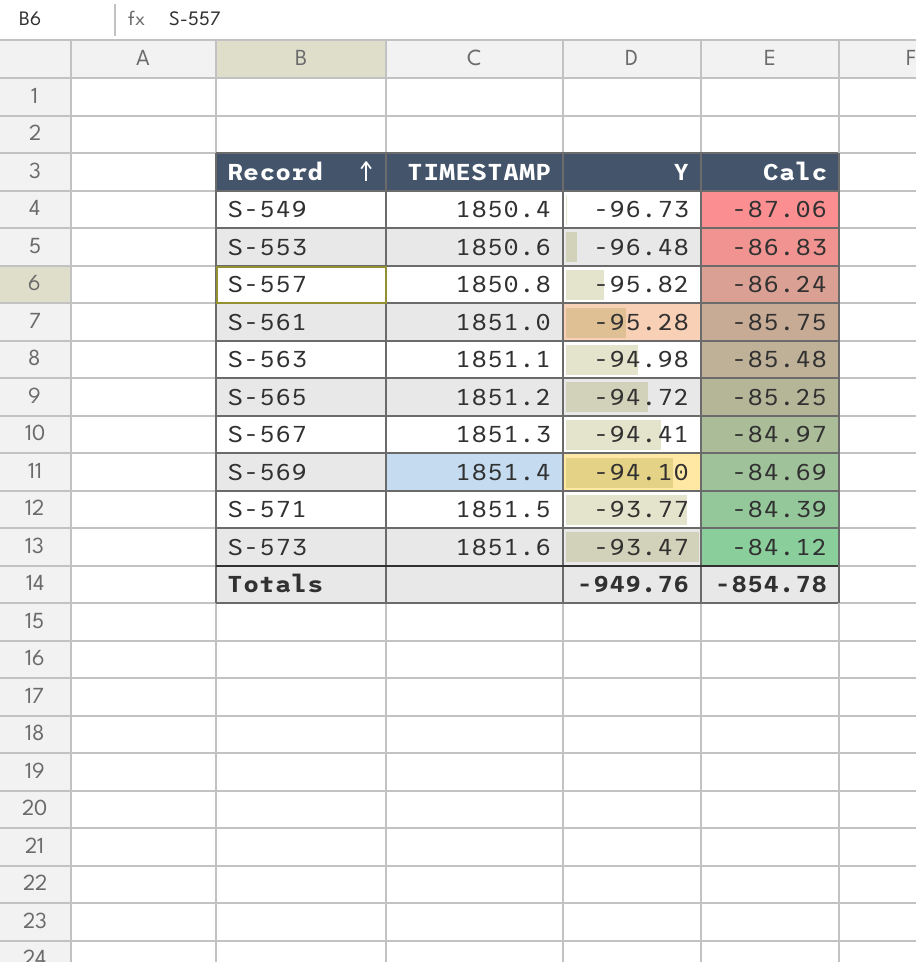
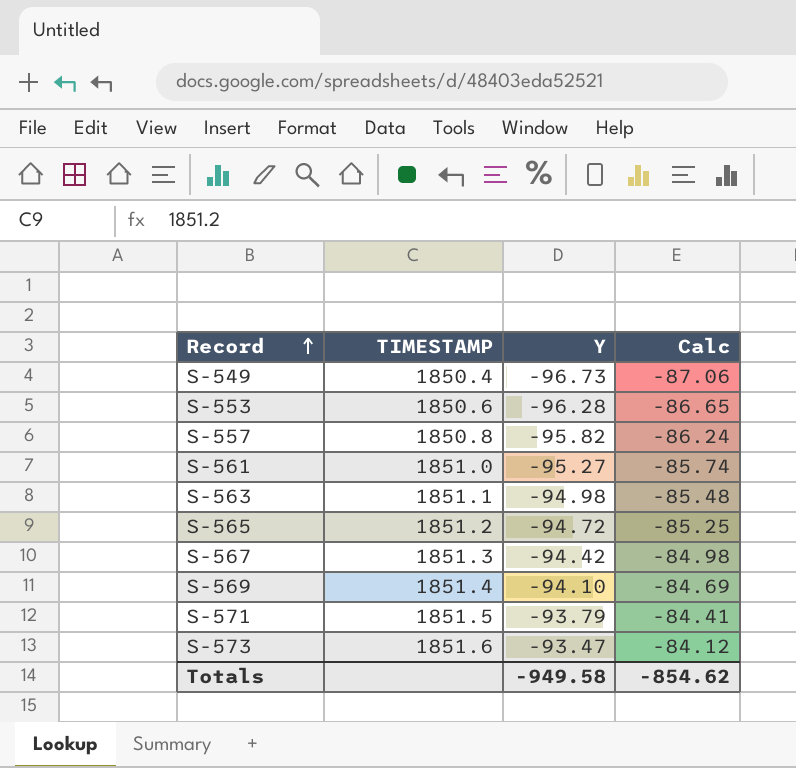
S-553 | Y: -96.48 -> -96.28
S-553 | Calc: -86.83 -> -86.65
S-561 | Y: -95.28 -> -95.27
S-561 | Calc: -85.75 -> -85.74
S-567 | Y: -94.41 -> -94.42
S-567 | Calc: -84.97 -> -84.98
S-571 | Y: -93.77 -> -93.79
S-571 | Calc: -84.39 -> -84.41
Totals | Y: -949.76 -> -949.58
Totals | Calc: -854.78 -> -854.62

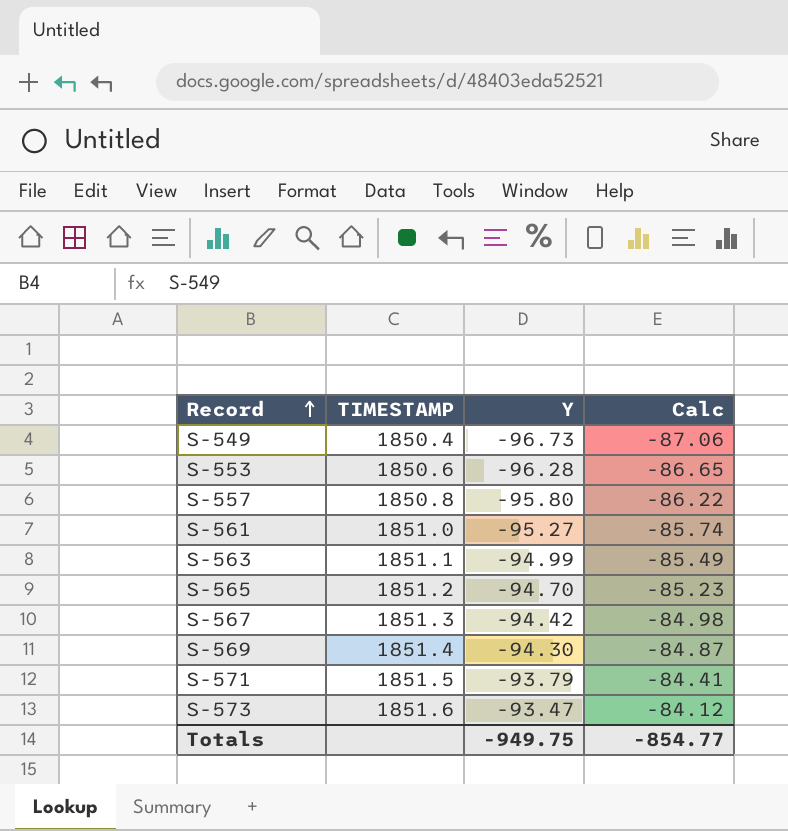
S-557 | Y: -95.82 -> -95.80
S-557 | Calc: -86.24 -> -86.22
S-563 | Y: -94.98 -> -94.99
S-563 | Calc: -85.48 -> -85.49
S-565 | Y: -94.72 -> -94.70
S-565 | Calc: -85.25 -> -85.23
S-569 | Y: -94.10 -> -94.30
S-569 | Calc: -84.69 -> -84.87
Totals | Y: -949.58 -> -949.75
Totals | Calc: -854.62 -> -854.77

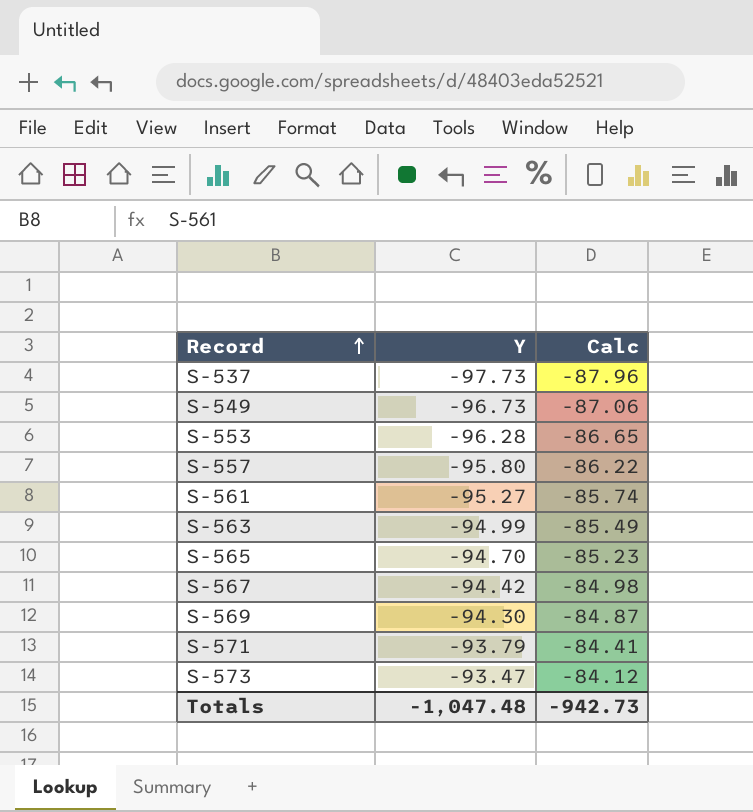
column TIMESTAMP | position: 2 -> none
row S-537: none -> -97.73 | -87.96
Totals | Y: -949.75 -> -1,047.48
Totals | Calc: -854.77 -> -942.73

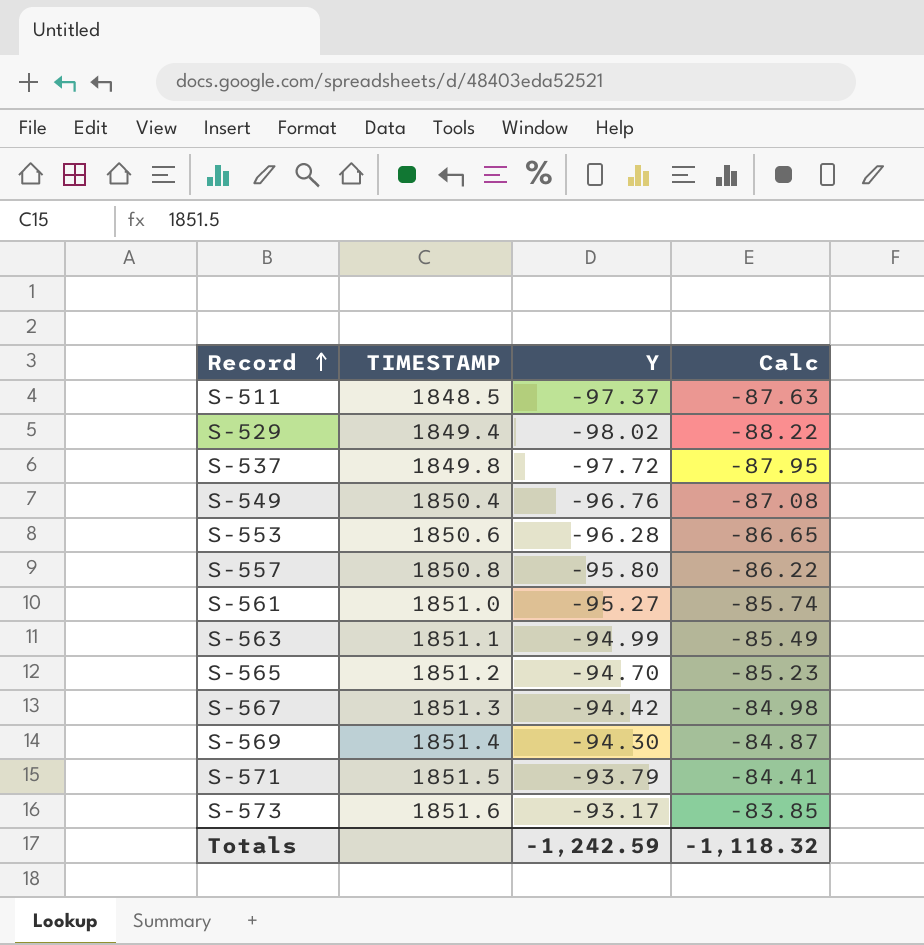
column TIMESTAMP | position: none -> 2
row S-511: none -> 1848.5 | -97.37 | -87.63
row S-529: none -> 1849.4 | -98.02 | -88.22
S-537 | Y: -97.73 -> -97.72
S-537 | Calc: -87.96 -> -87.95
S-549 | Y: -96.73 -> -96.76
S-549 | Calc: -87.06 -> -87.08
S-573 | Y: -93.47 -> -93.17
S-573 | Calc: -84.12 -> -83.85
Totals | Y: -1,047.48 -> -1,242.59
Totals | Calc: -942.73 -> -1,118.32

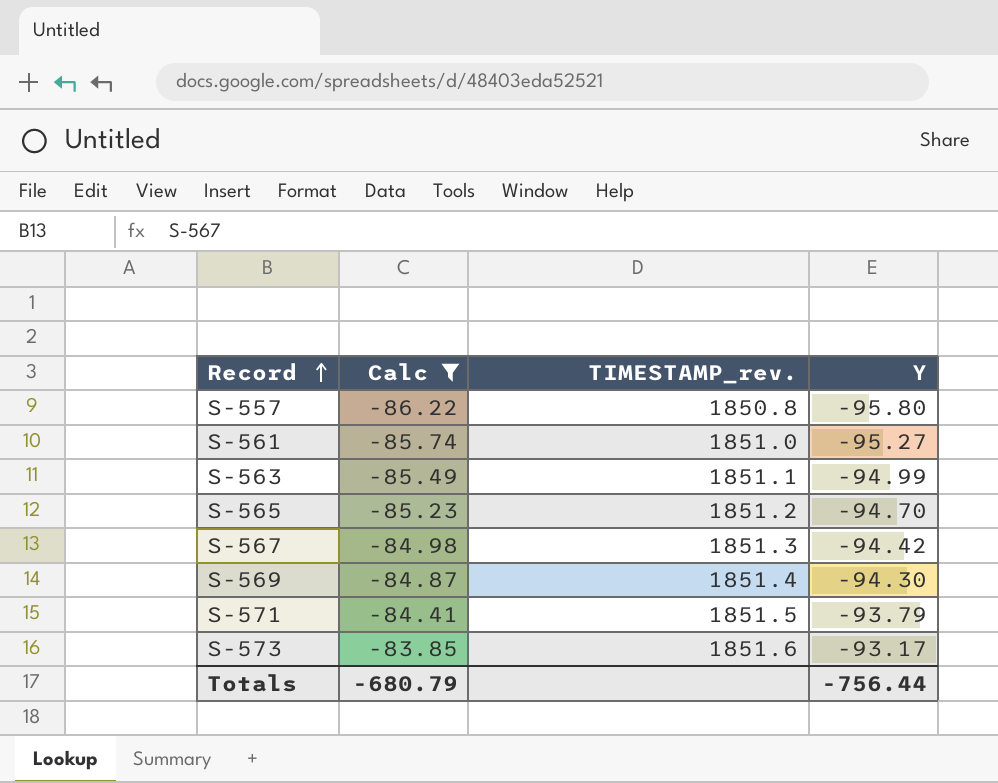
filter: none -> Calc >= -86.22
column Calc | position: 4 -> 2
column name: TIMESTAMP -> TIMESTAMP_rev.
Totals | Calc: -1,118.32 -> -680.79
Totals | Y: -1,242.59 -> -756.44

